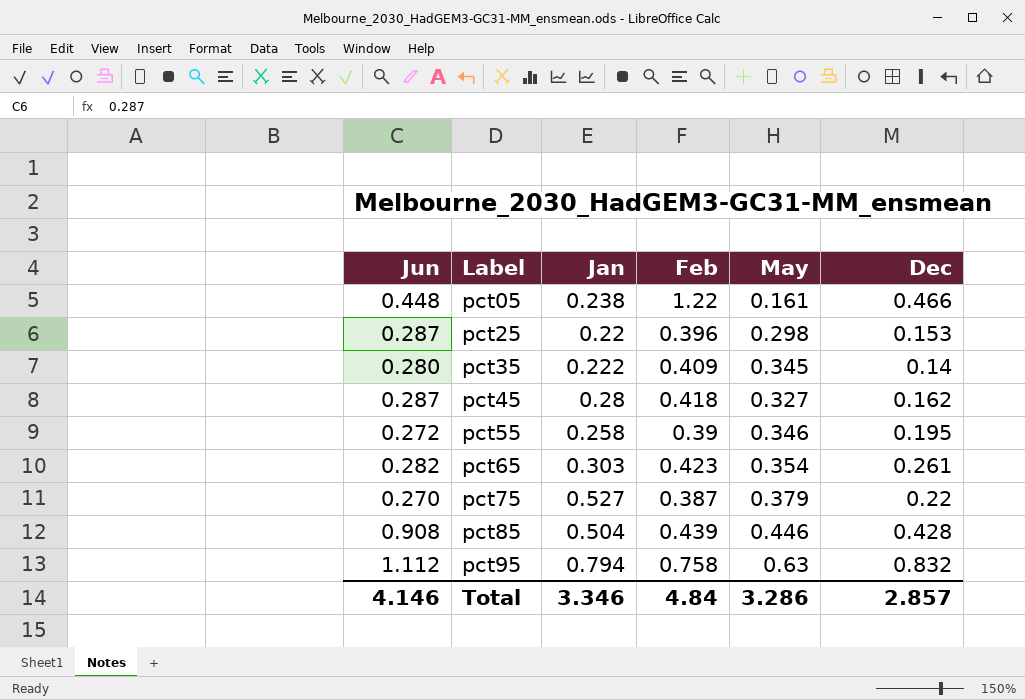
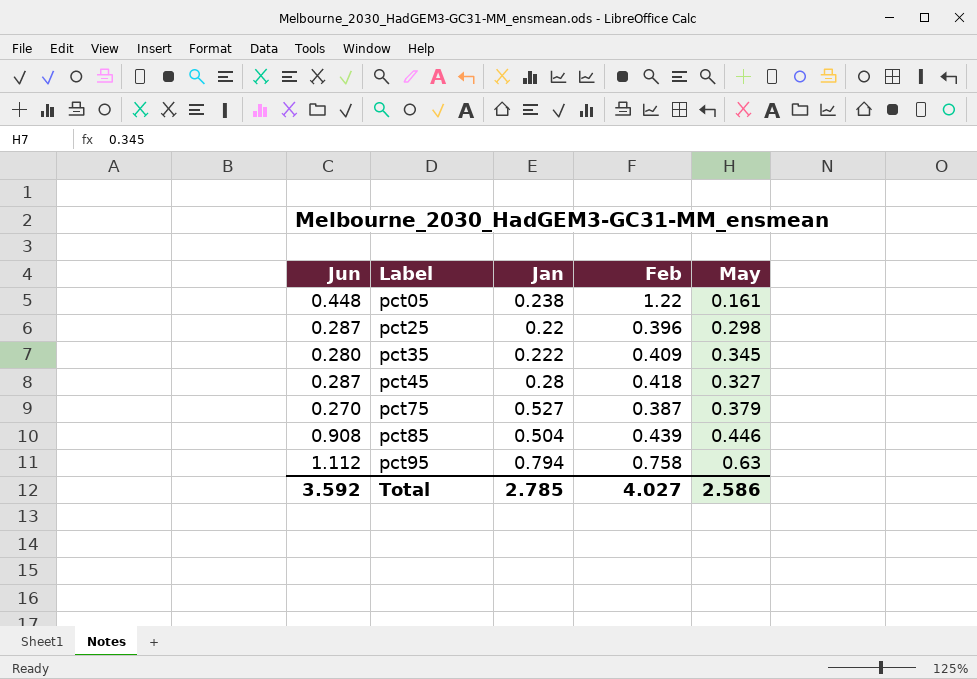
column Dec | position: 6 -> none
row pct55: 0.272 | 0.258 | 0.39 | 0.346 | 0.195 -> none
row pct65: 0.282 | 0.303 | 0.423 | 0.354 | 0.261 -> none
Total | Jun: 4.146 -> 3.592
Total | Jan: 3.346 -> 2.785
Total | Feb: 4.84 -> 4.027
Total | May: 3.286 -> 2.586

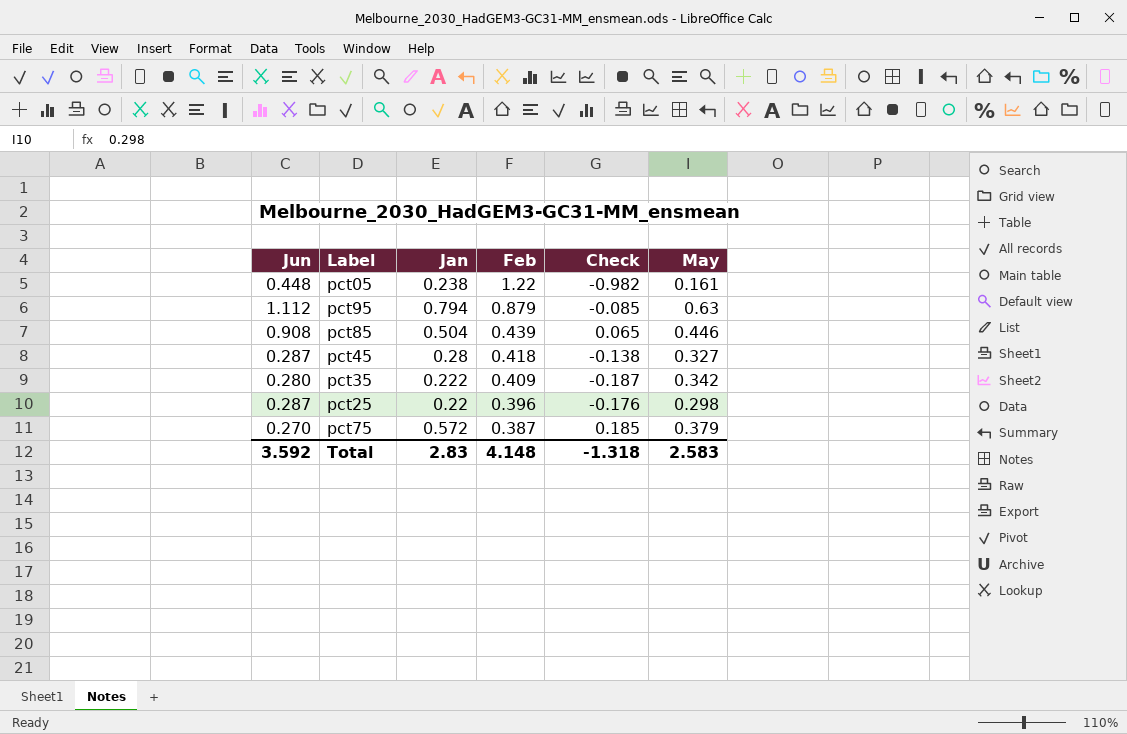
row order: Label ascending -> Feb descending
column Check | formula: none -> [Jan] - [Feb]
pct95 | Feb: 0.758 -> 0.879
pct35 | May: 0.345 -> 0.342
pct75 | Jan: 0.527 -> 0.572
Total | Jan: 2.785 -> 2.83
Total | Feb: 4.027 -> 4.148
Total | May: 2.586 -> 2.583

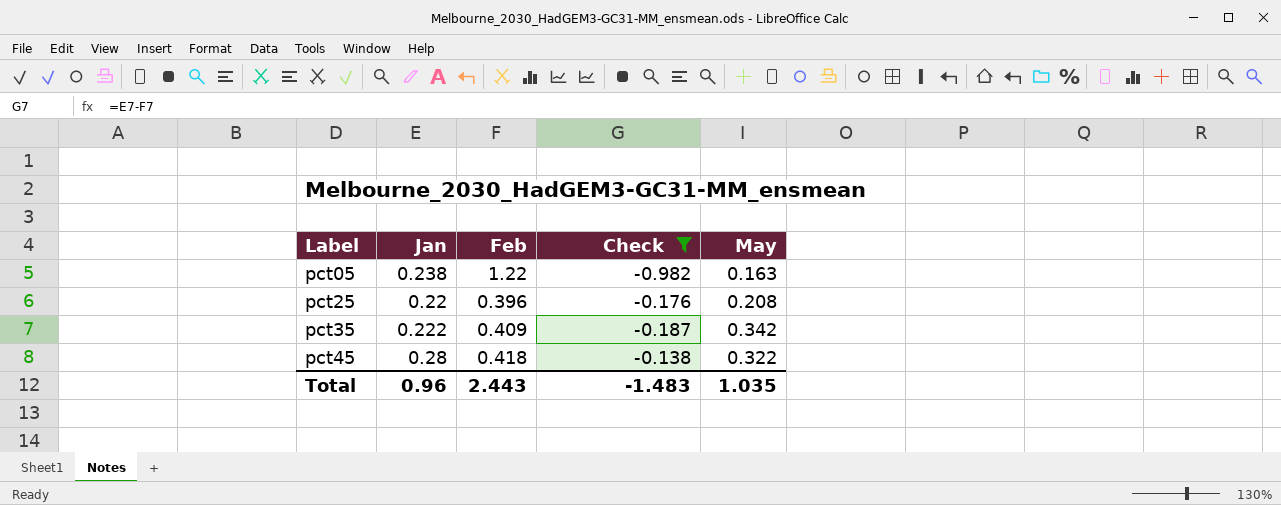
filter: none -> Check <= -0.138
row order: Feb descending -> Label ascending
column Jun | position: 1 -> none
pct05 | May: 0.161 -> 0.163
pct25 | May: 0.298 -> 0.208
pct45 | May: 0.327 -> 0.322
Total | Jan: 2.83 -> 0.96
Total | Feb: 4.148 -> 2.443
Total | Check: -1.318 -> -1.483
Total | May: 2.583 -> 1.035

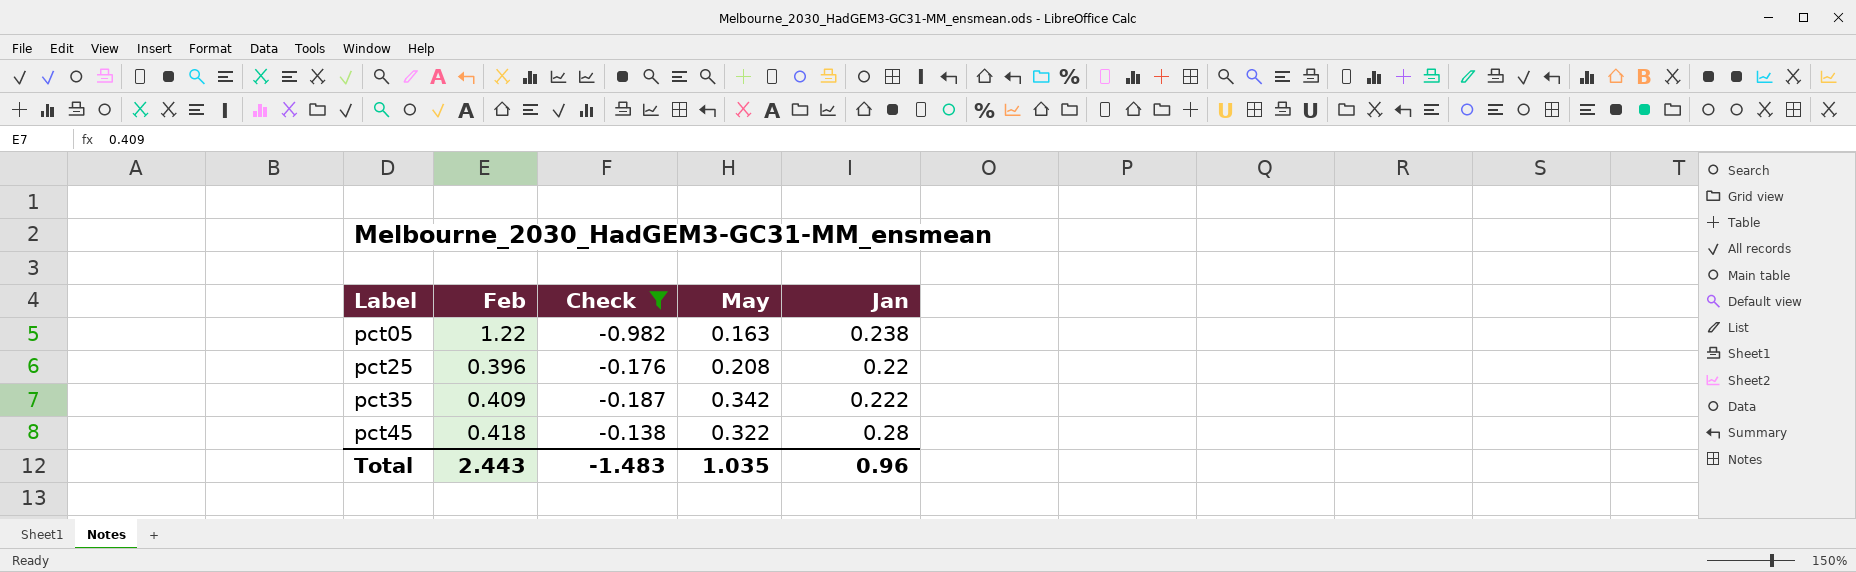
column Jan | position: 2 -> 5

